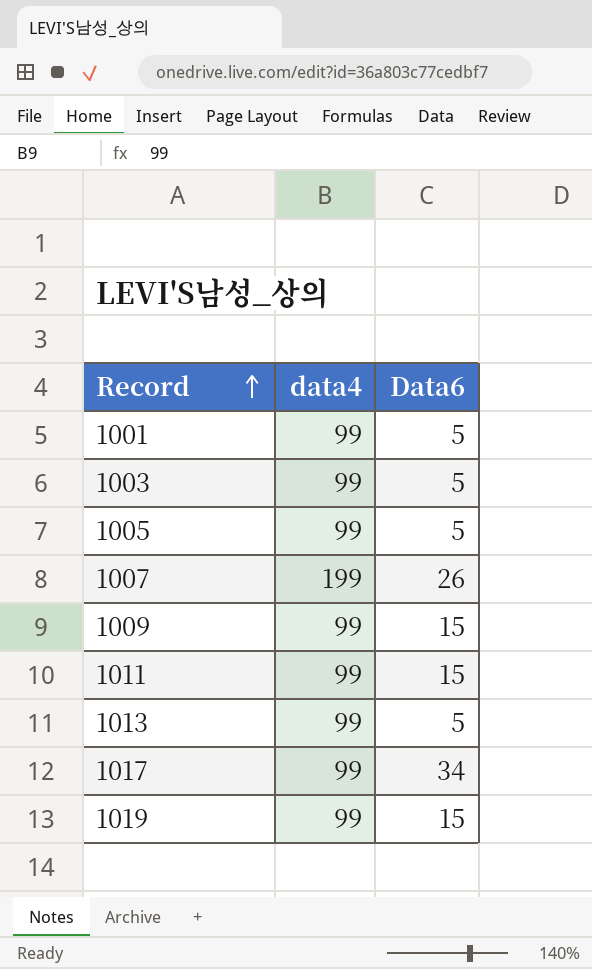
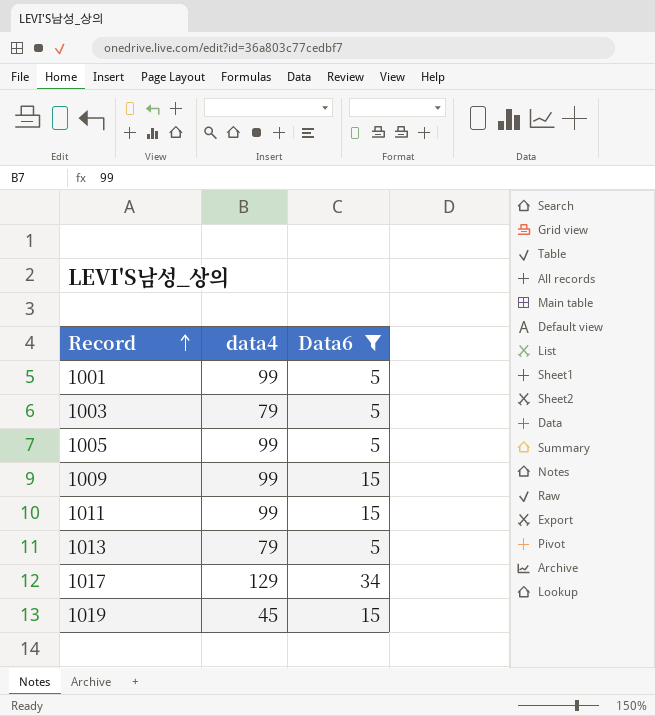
filter: none -> Data6 != 26
1003 | data4: 99 -> 79
1013 | data4: 99 -> 79
1017 | data4: 99 -> 129
1019 | data4: 99 -> 45

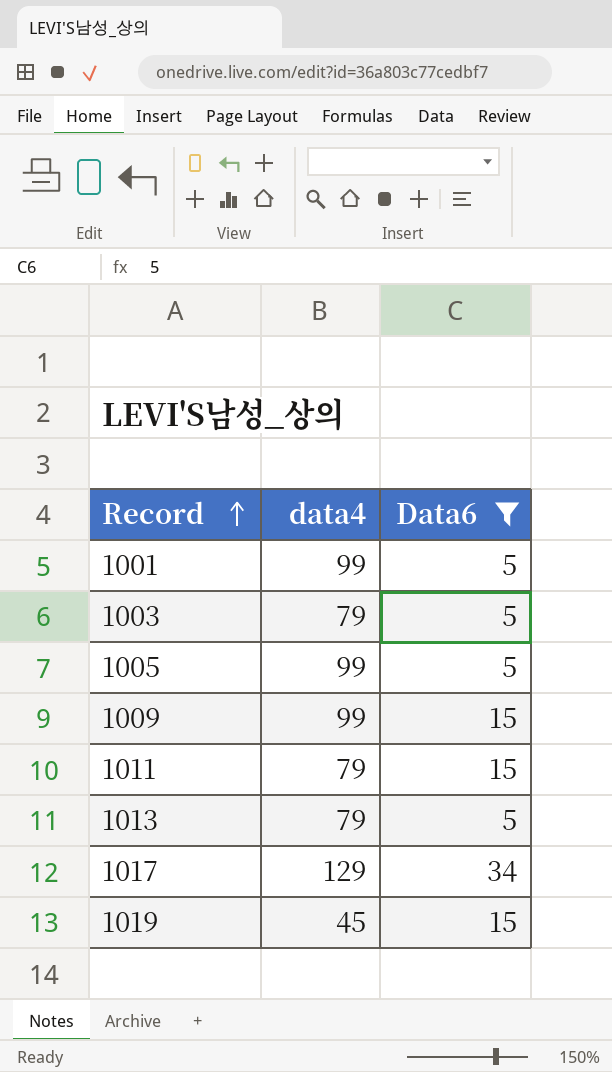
1011 | data4: 99 -> 79

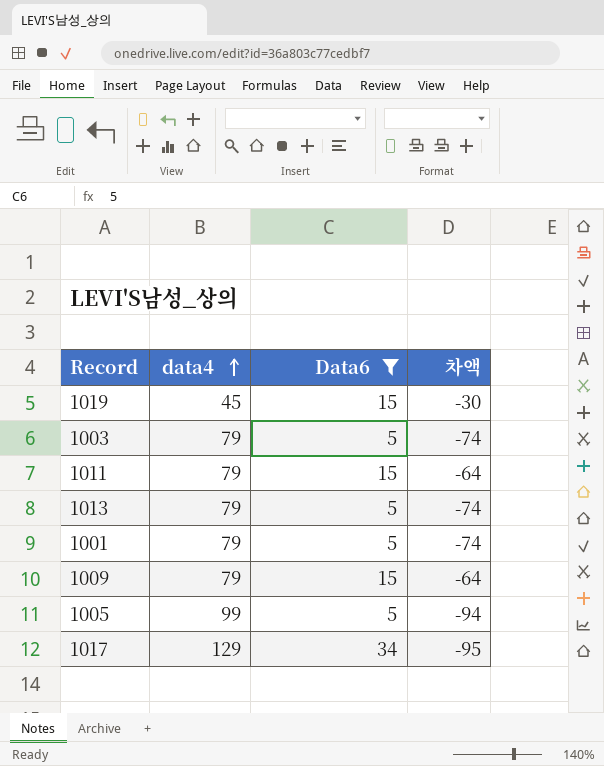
row order: Record ascending -> data4 ascending
column 차액 | formula: none -> [Data6] - [data4]
1001 | data4: 99 -> 79
1009 | data4: 99 -> 79

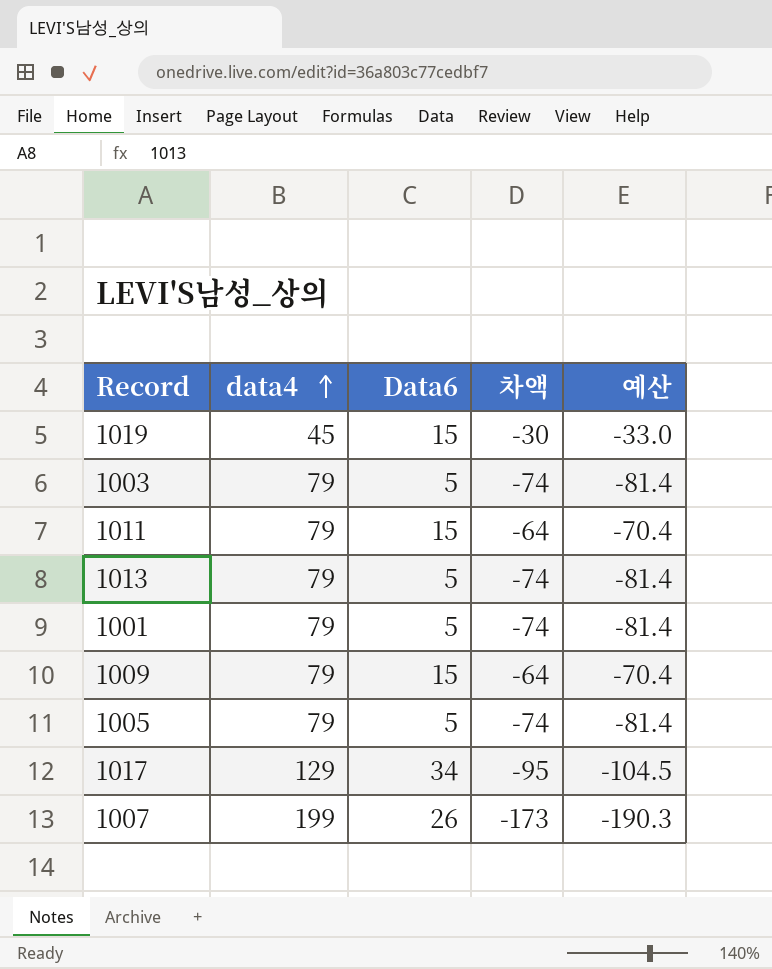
filter: Data6 != 26 -> none
column 예산 | formula: none -> [차액] * 1.1
1005 | data4: 99 -> 79
1005 | 차액: -94 -> -74

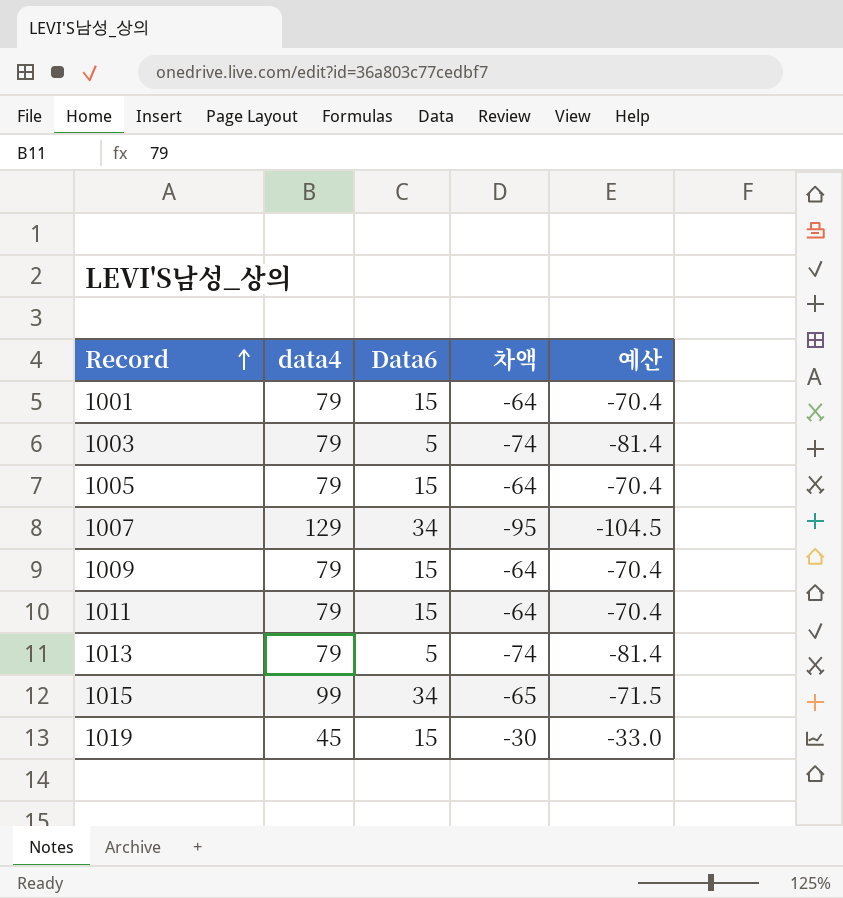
row order: data4 ascending -> Record ascending
row 1017: 129 | 34 | -95 | -104.5 -> none
1001 | Data6: 5 -> 15
1001 | 차액: -74 -> -64
1001 | 예산: -81.4 -> -70.4
1005 | Data6: 5 -> 15
1005 | 차액: -74 -> -64
1005 | 예산: -81.4 -> -70.4
1007 | data4: 199 -> 129
1007 | Data6: 26 -> 34
1007 | 차액: -173 -> -95
1007 | 예산: -190.3 -> -104.5
row 1015: none -> 99 | 34 | -65 | -71.5

